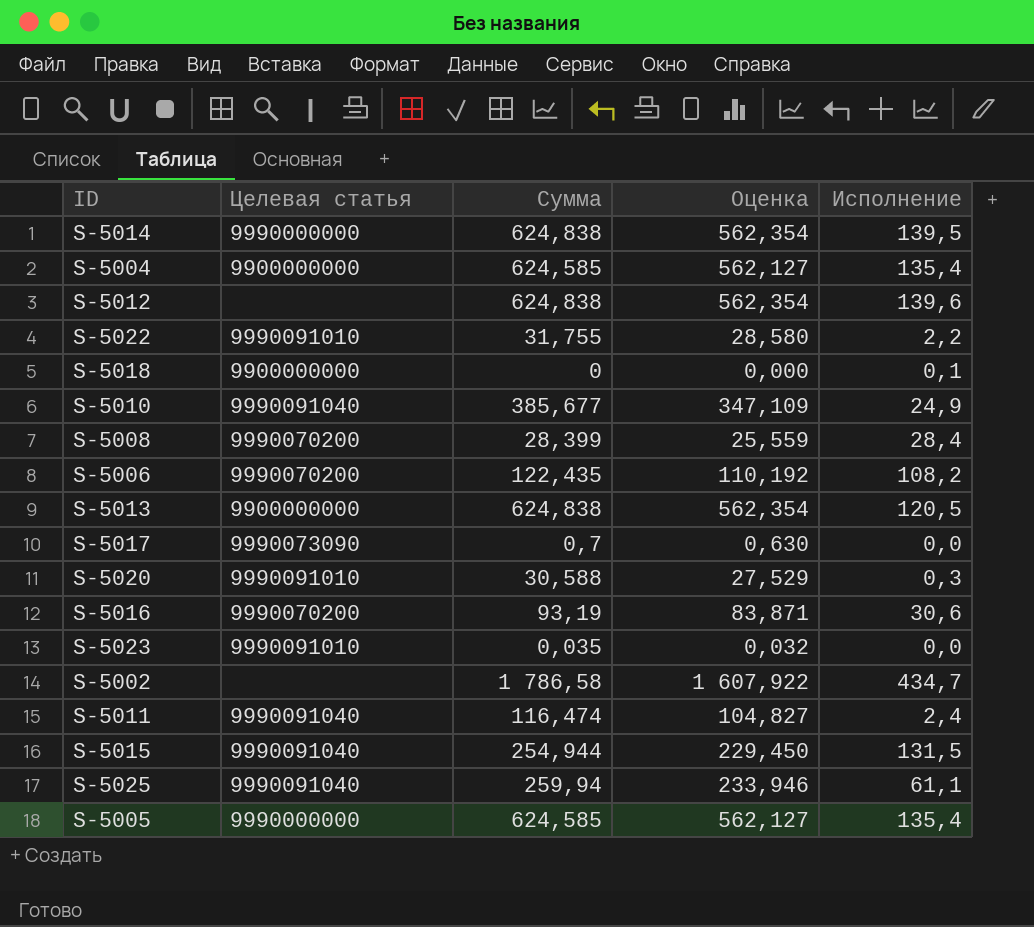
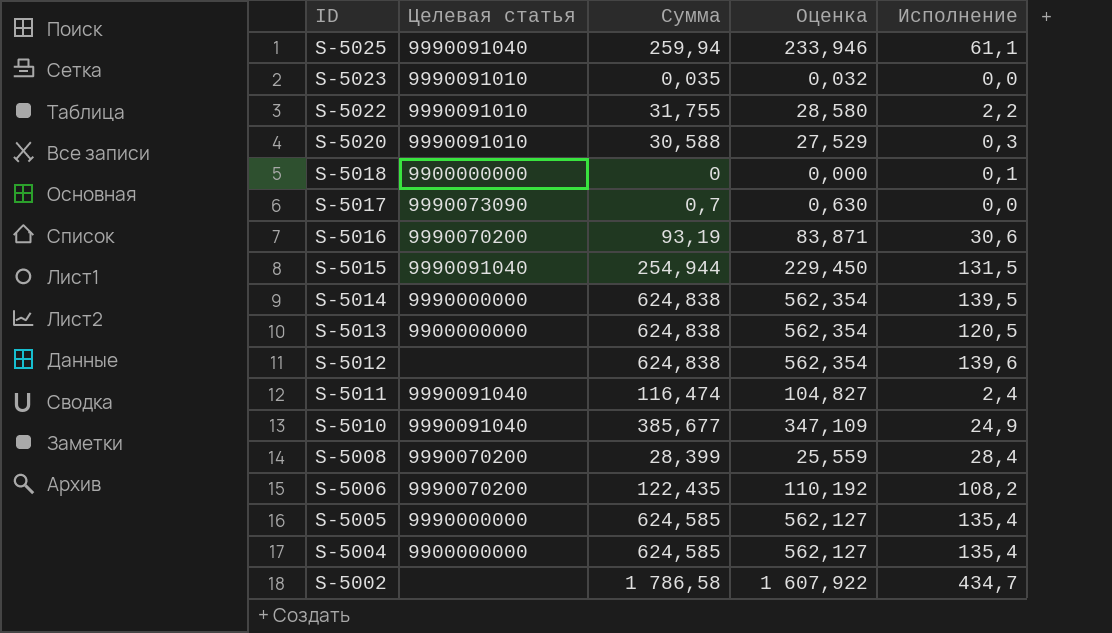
row order: none -> ID descending

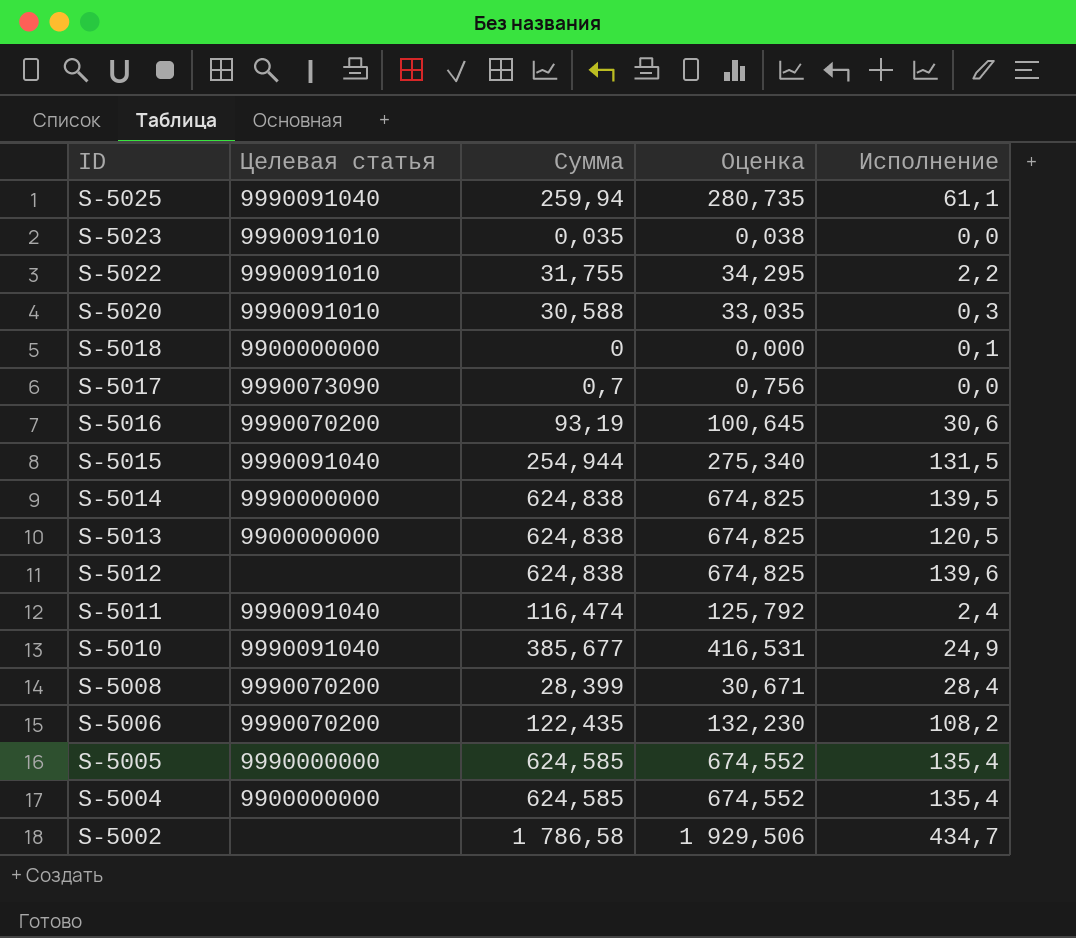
column Оценка | formula: [Сумма] * 0,9 -> [Сумма] * 1,08

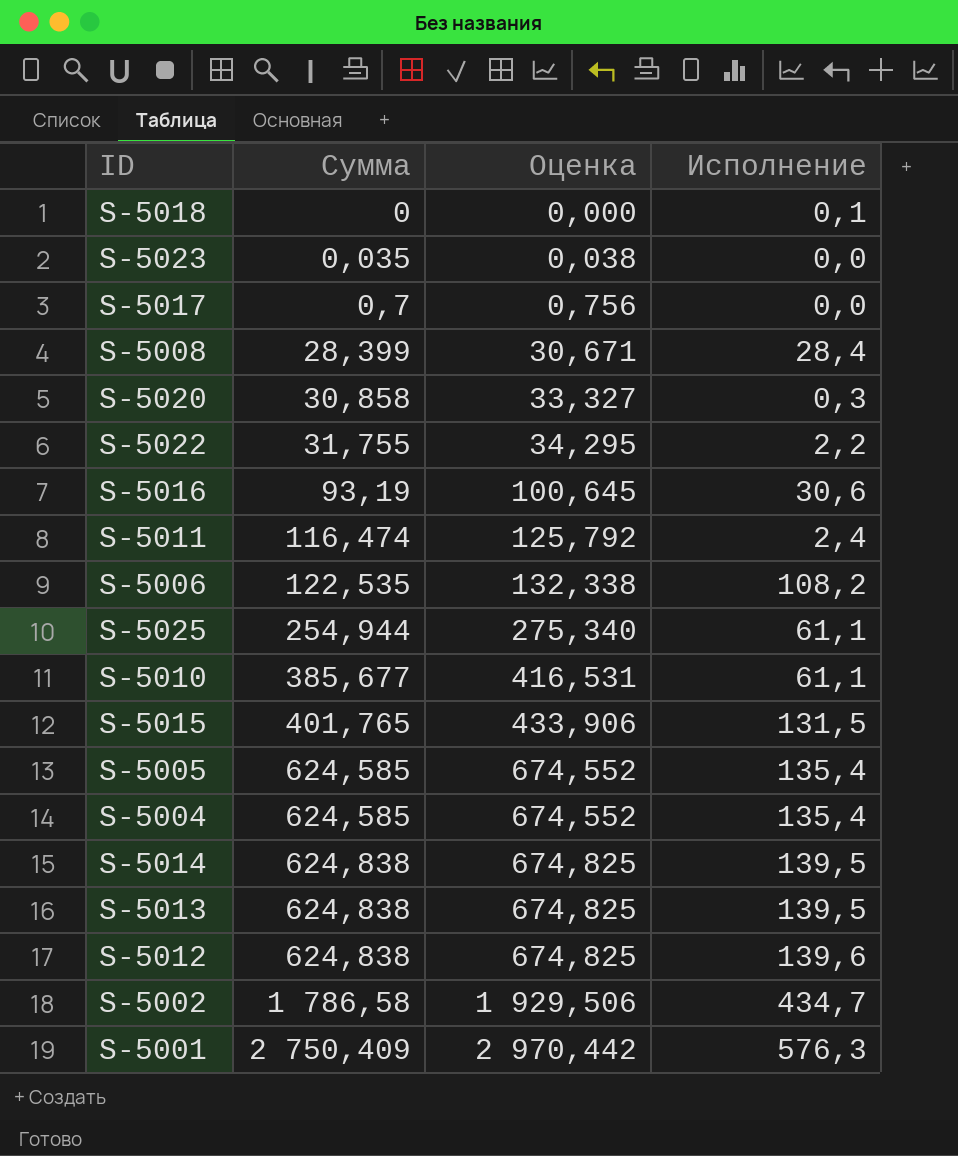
row order: ID descending -> Сумма ascending
column Целевая статья | position: 2 -> none
S-5020 | Сумма: 30,588 -> 30,858
S-5020 | Оценка: 33,035 -> 33,327
S-5006 | Сумма: 122,435 -> 122,535
S-5006 | Оценка: 132,230 -> 132,338
S-5025 | Сумма: 259,94 -> 254,944
S-5025 | Оценка: 280,735 -> 275,340
S-5010 | Исполнение: 24,9 -> 61,1
S-5015 | Сумма: 254,944 -> 401,765
S-5015 | Оценка: 275,340 -> 433,906
S-5013 | Исполнение: 120,5 -> 139,5
row S-5001: none -> 2 750,409 | 2 970,442 | 576,3

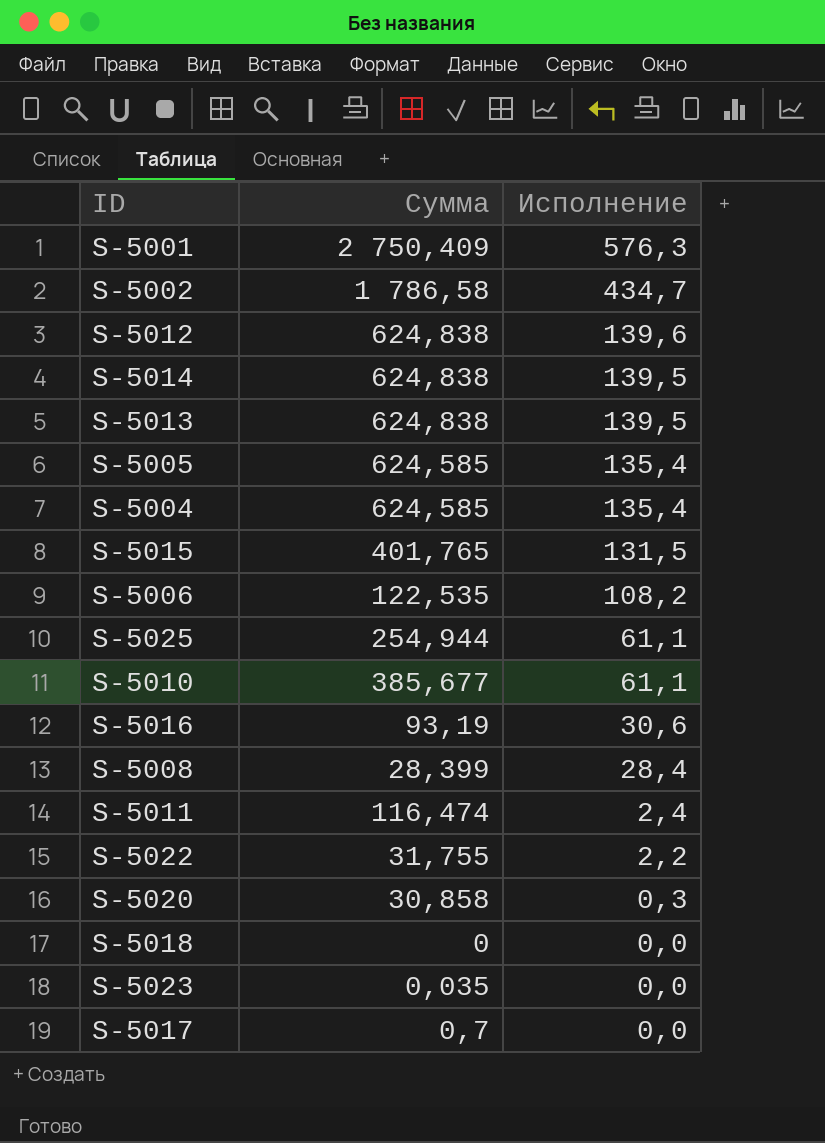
row order: Сумма ascending -> Исполнение descending
column Оценка | formula: [Сумма] * 1,08 -> none
S-5018 | Исполнение: 0,1 -> 0,0

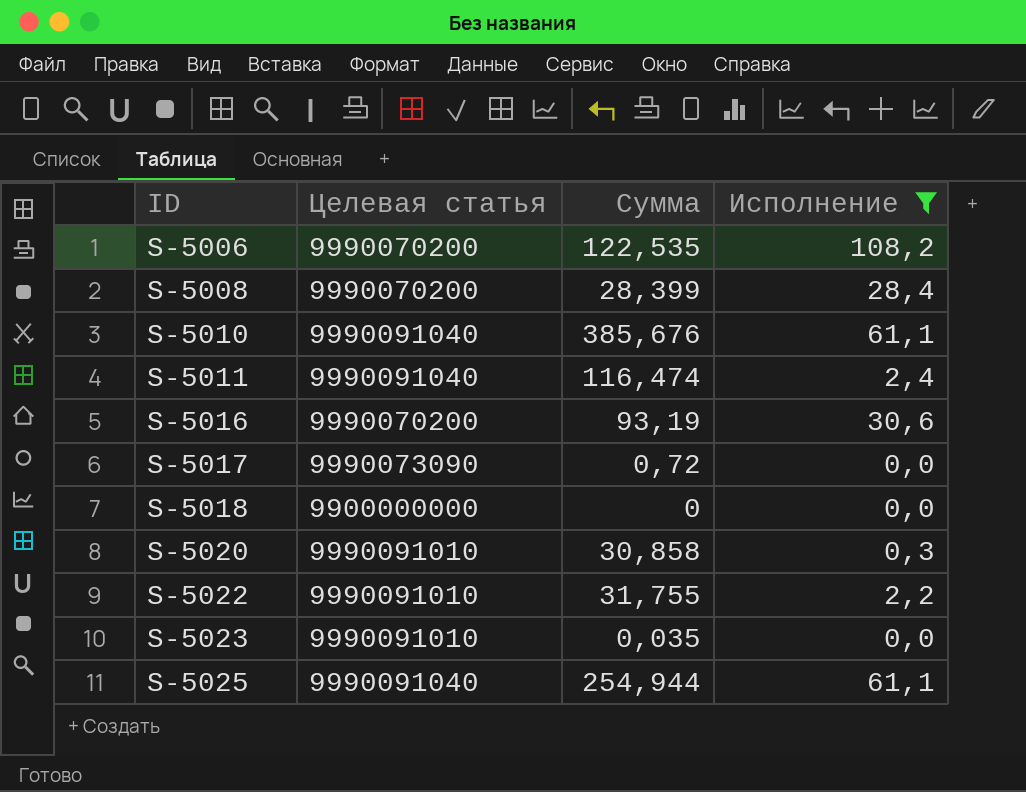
filter: none -> Исполнение <= 108,2
row order: Исполнение descending -> ID ascending
column Целевая статья | position: none -> 2
S-5010 | Сумма: 385,677 -> 385,676
S-5017 | Сумма: 0,7 -> 0,72

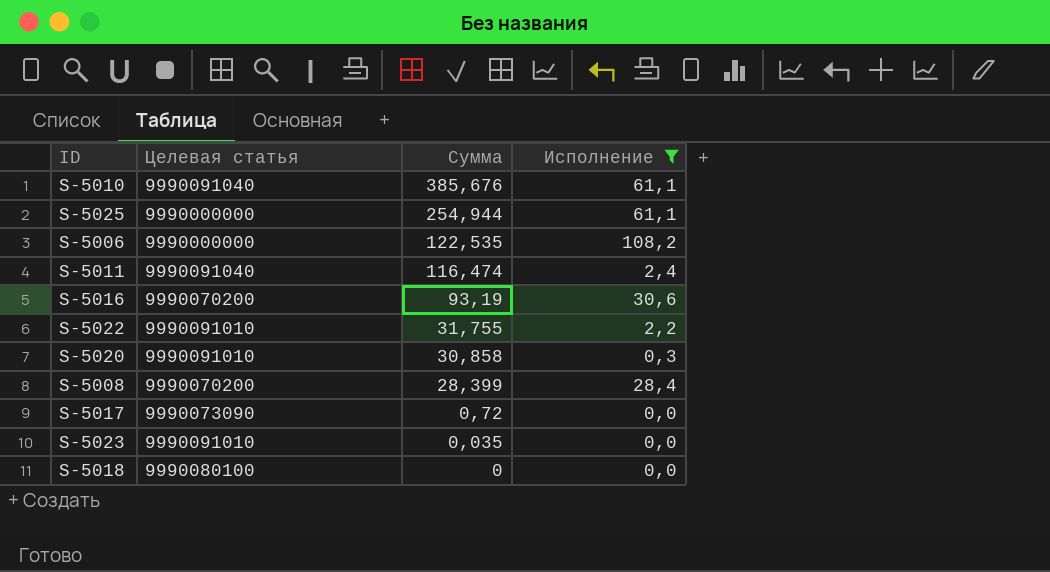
row order: ID ascending -> Сумма descending
S-5025 | Целевая статья: 9990091040 -> 9990000000
S-5006 | Целевая статья: 9990070200 -> 9990000000
S-5018 | Целевая статья: 9900000000 -> 9990080100

